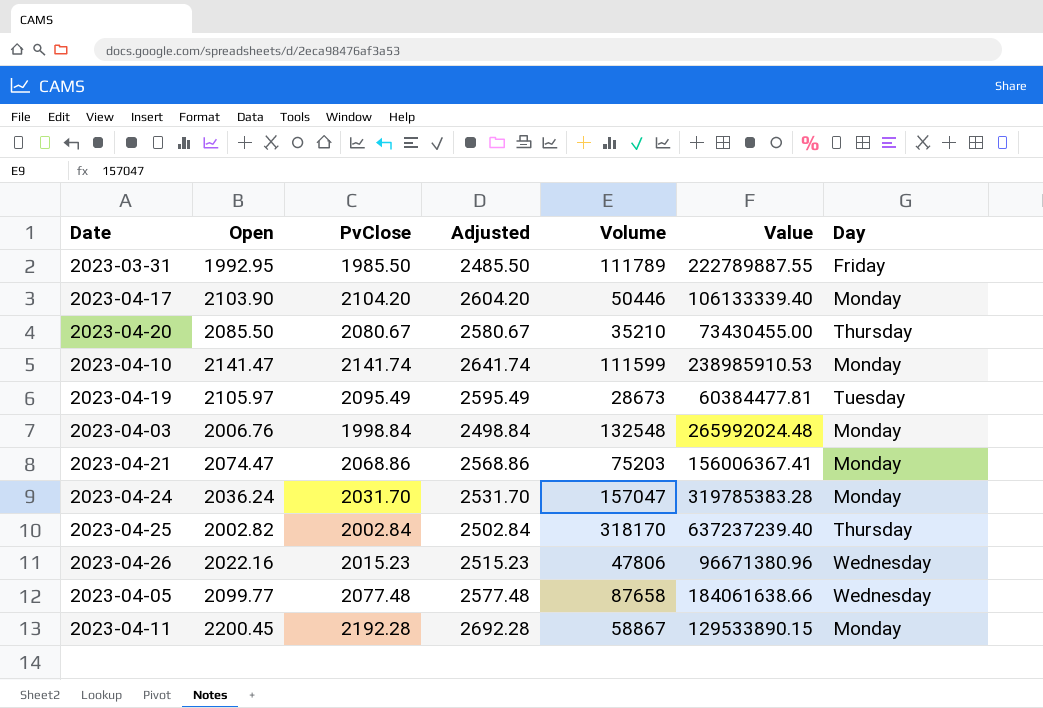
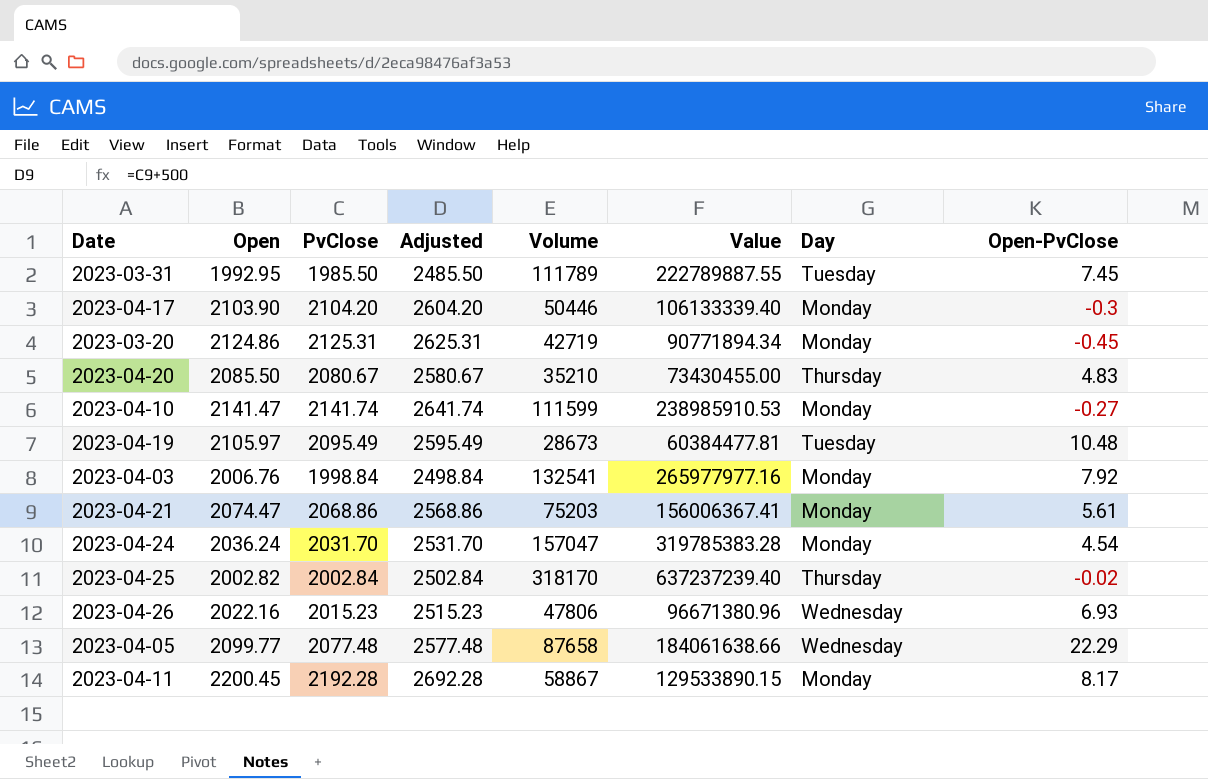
column Open-PvClose | formula: none -> [Open] - [PvClose]
2023-03-31 | Day: Friday -> Tuesday
row 2023-03-20: none -> 2124.86 | 2125.31 | 2625.31 | 42719 | 90771894.34 | Monday | -0.45
2023-04-03 | Volume: 132548 -> 132541
2023-04-03 | Value: 265992024.48 -> 265977977.16

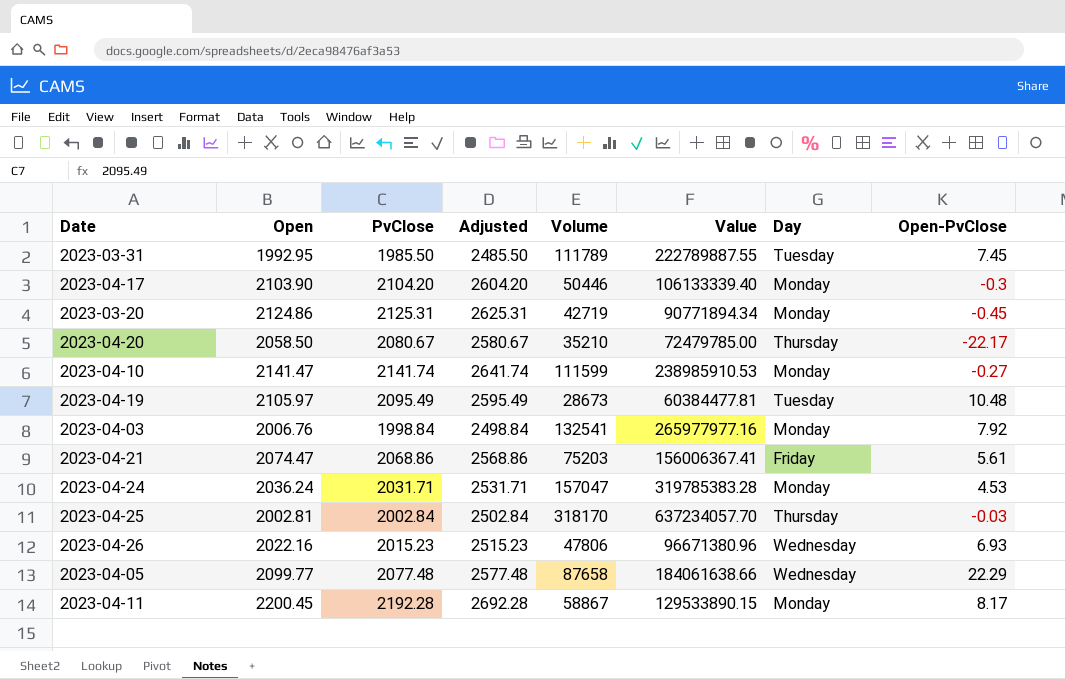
2023-04-20 | Open: 2085.50 -> 2058.50
2023-04-20 | Value: 73430455.00 -> 72479785.00
2023-04-20 | Open-PvClose: 4.83 -> -22.17
2023-04-21 | Day: Monday -> Friday
2023-04-24 | PvClose: 2031.70 -> 2031.71
2023-04-24 | Adjusted: 2531.70 -> 2531.71
2023-04-24 | Open-PvClose: 4.54 -> 4.53
2023-04-25 | Open: 2002.82 -> 2002.81
2023-04-25 | Value: 637237239.40 -> 637234057.70
2023-04-25 | Open-PvClose: -0.02 -> -0.03

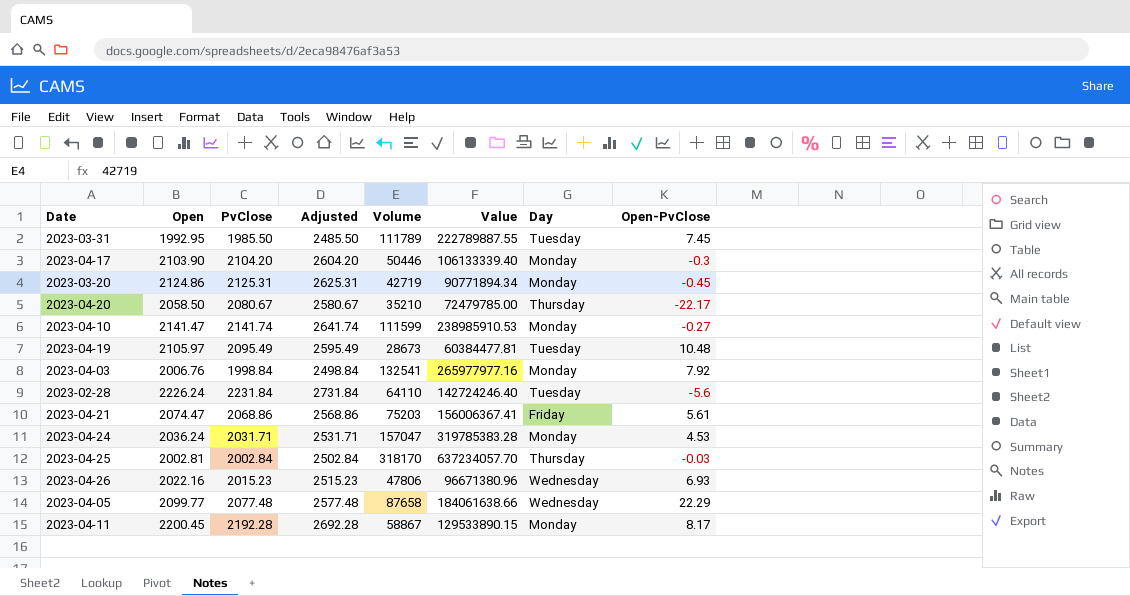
row 2023-02-28: none -> 2226.24 | 2231.84 | 2731.84 | 64110 | 142724246.40 | Tuesday | -5.6

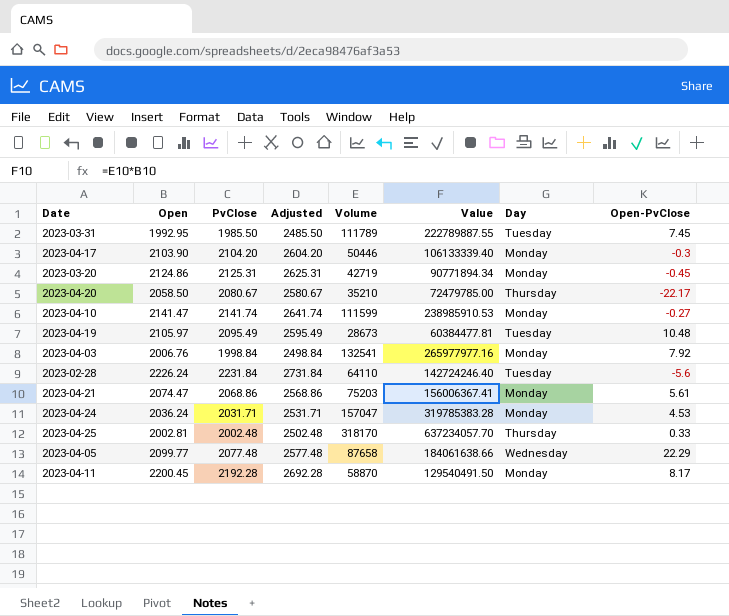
row 2023-04-26: 2022.16 | 2015.23 | 2515.23 | 47806 | 96671380.96 | Wednesday | 6.93 -> none
2023-04-21 | Day: Friday -> Monday
2023-04-25 | PvClose: 2002.84 -> 2002.48
2023-04-25 | Adjusted: 2502.84 -> 2502.48
2023-04-25 | Open-PvClose: -0.03 -> 0.33
2023-04-11 | Volume: 58867 -> 58870
2023-04-11 | Value: 129533890.15 -> 129540491.50

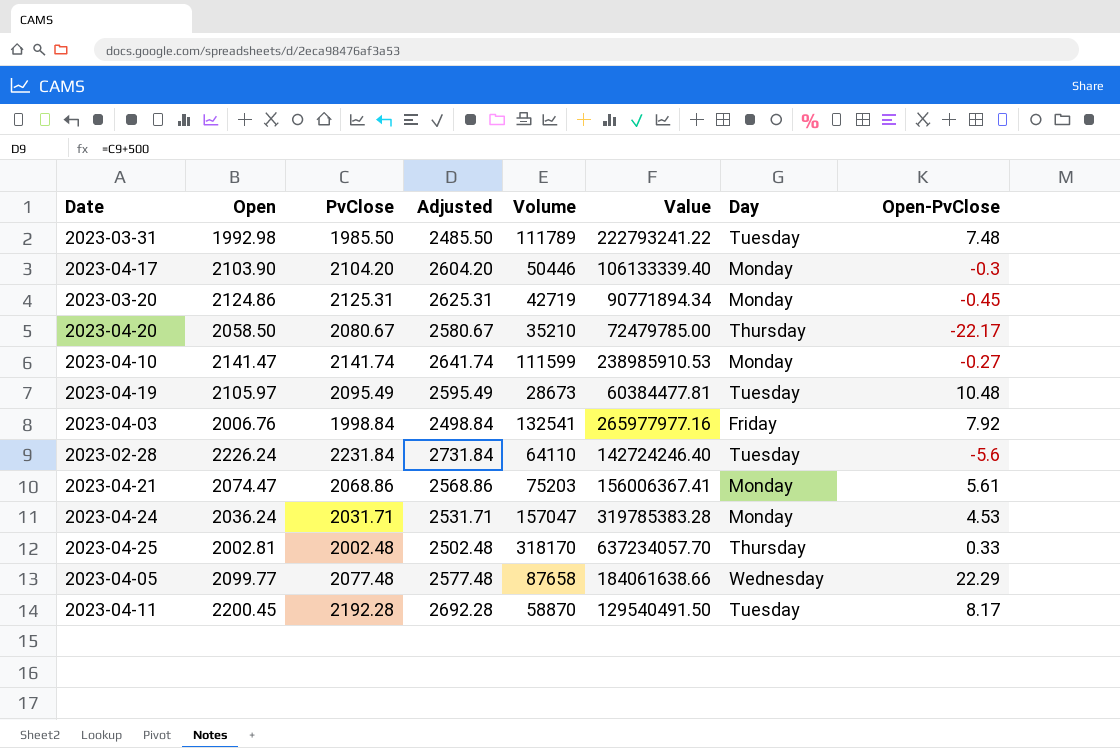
2023-03-31 | Open: 1992.95 -> 1992.98
2023-03-31 | Value: 222789887.55 -> 222793241.22
2023-03-31 | Open-PvClose: 7.45 -> 7.48
2023-04-03 | Day: Monday -> Friday
2023-04-11 | Day: Monday -> Tuesday

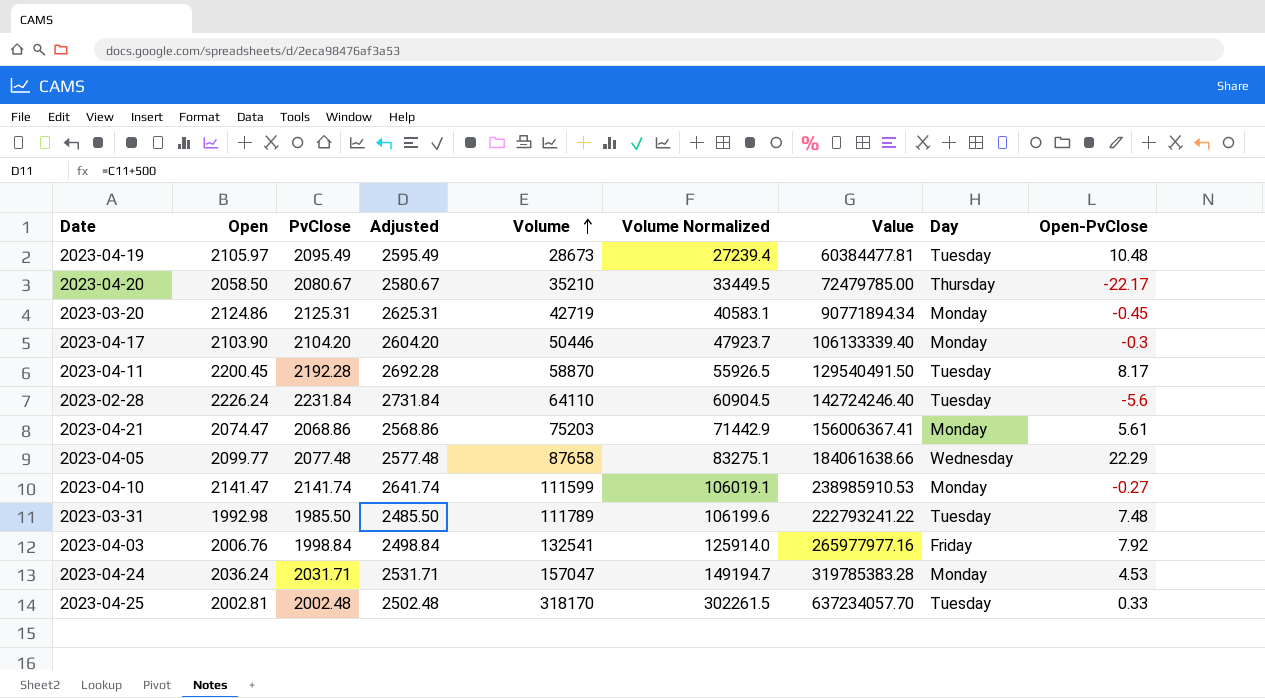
row order: none -> Volume ascending
column Volume Normalized | formula: none -> [Volume] * 0.95
2023-04-25 | Day: Thursday -> Tuesday

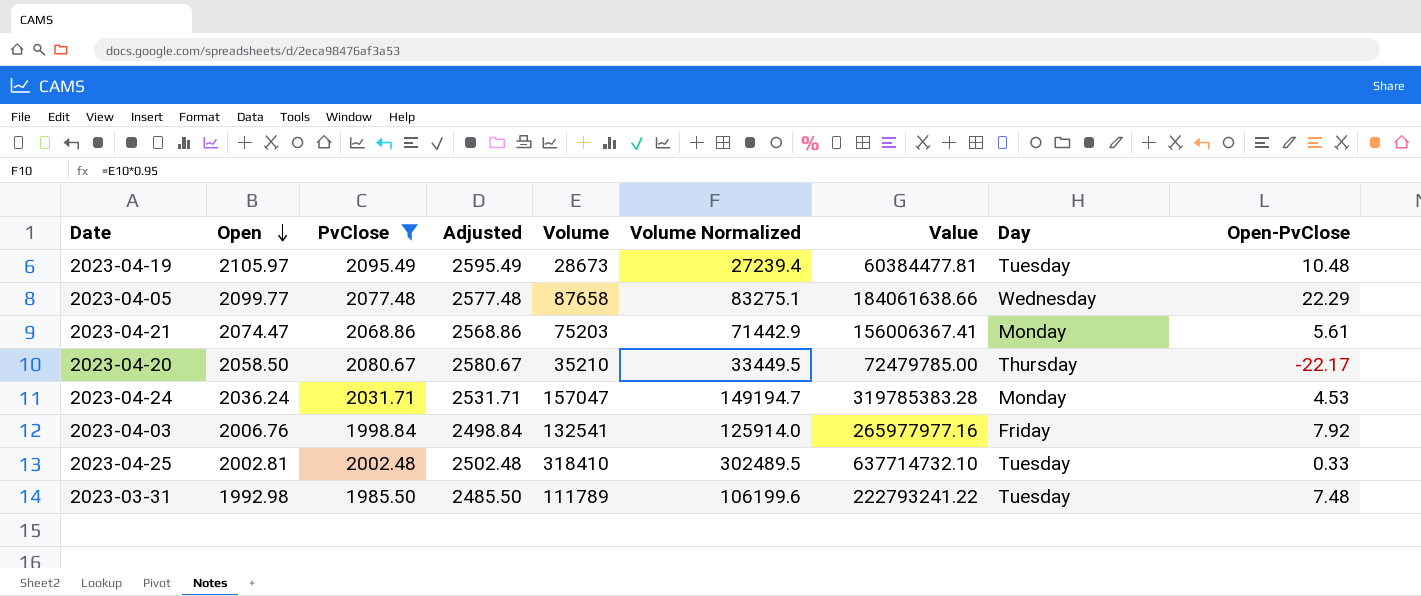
filter: none -> PvClose <= 2095.49
row order: Volume ascending -> Open descending
2023-04-25 | Volume: 318170 -> 318410
2023-04-25 | Volume Normalized: 302261.5 -> 302489.5
2023-04-25 | Value: 637234057.70 -> 637714732.10

